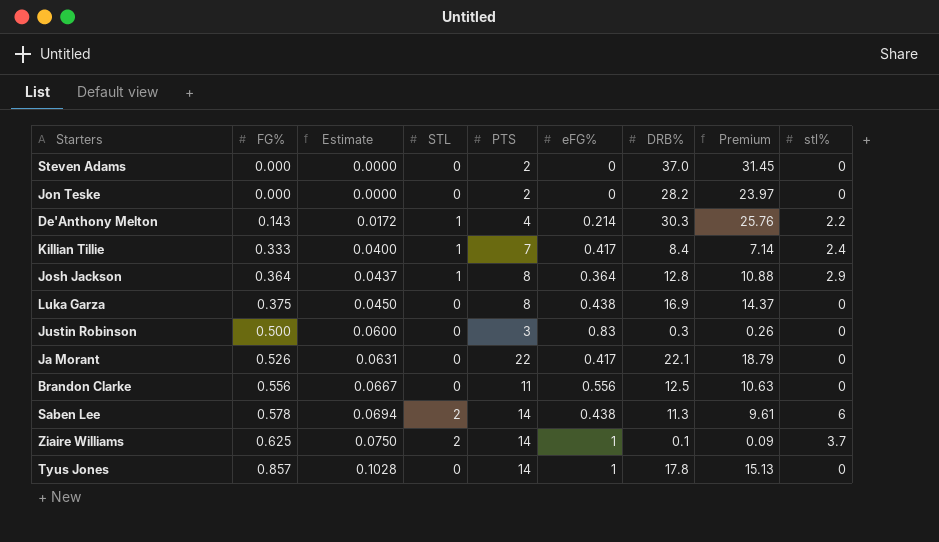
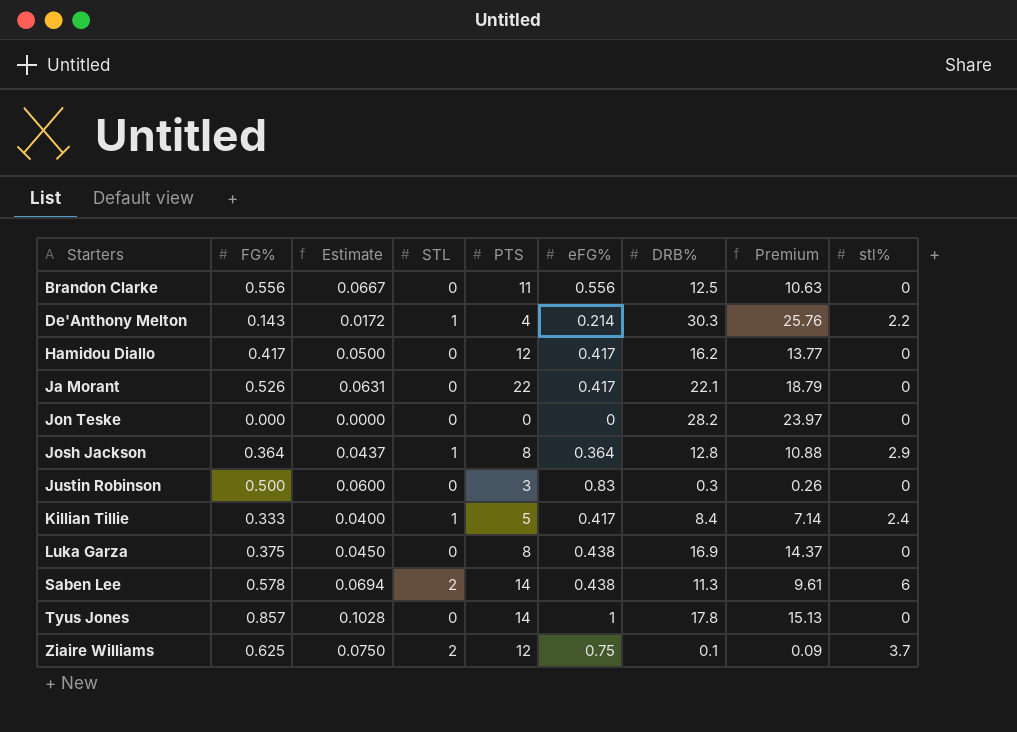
row order: FG% ascending -> Starters ascending
row Steven Adams: 0.000 | 0.0000 | 0 | 2 | 0 | 37.0 | 31.45 | 0 -> none
row Hamidou Diallo: none -> 0.417 | 0.0500 | 0 | 12 | 0.417 | 16.2 | 13.77 | 0
Jon Teske | PTS: 2 -> 0
Killian Tillie | PTS: 7 -> 5
Ziaire Williams | PTS: 14 -> 12
Ziaire Williams | eFG%: 1 -> 0.75

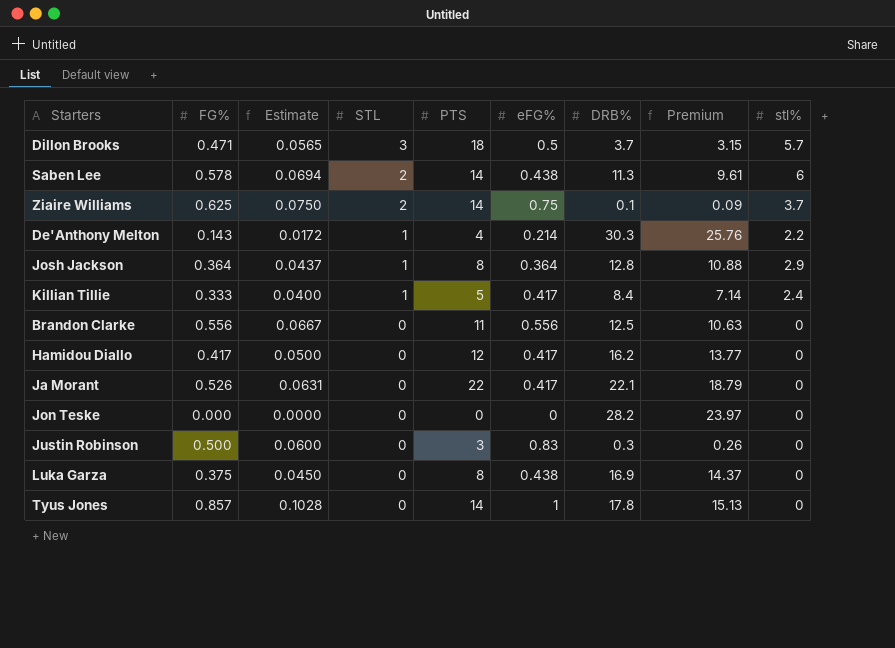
row order: Starters ascending -> STL descending
row Dillon Brooks: none -> 0.471 | 0.0565 | 3 | 18 | 0.5 | 3.7 | 3.15 | 5.7
Ziaire Williams | PTS: 12 -> 14

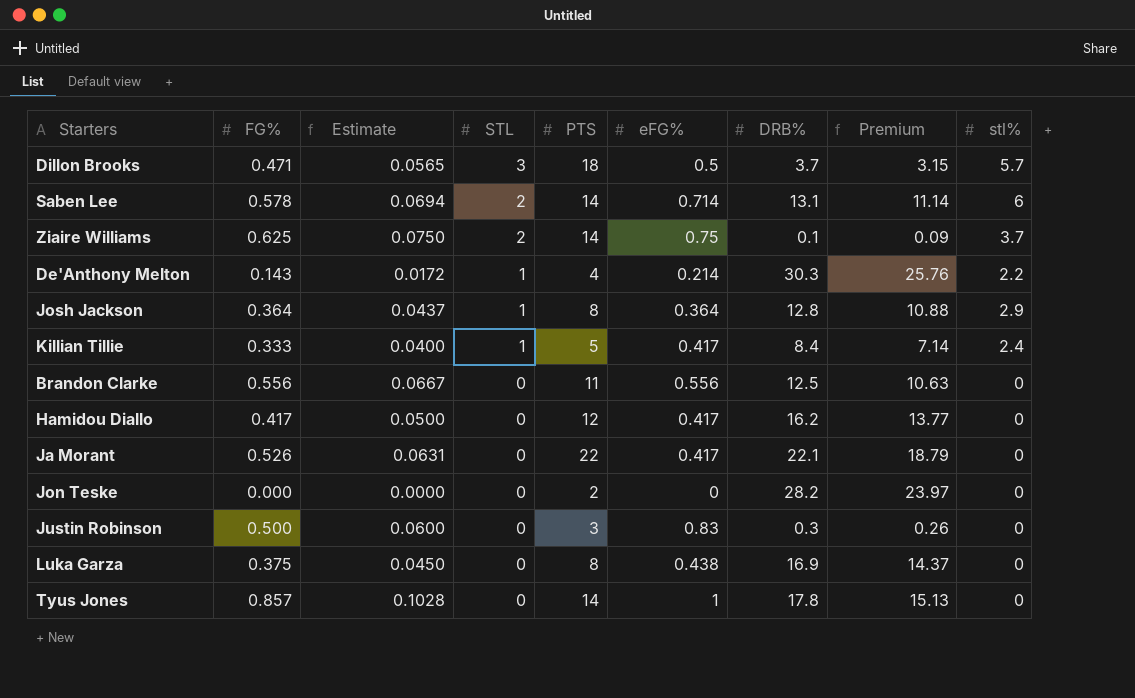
Saben Lee | eFG%: 0.438 -> 0.714
Saben Lee | DRB%: 11.3 -> 13.1
Saben Lee | Premium: 9.61 -> 11.14
Jon Teske | PTS: 0 -> 2

